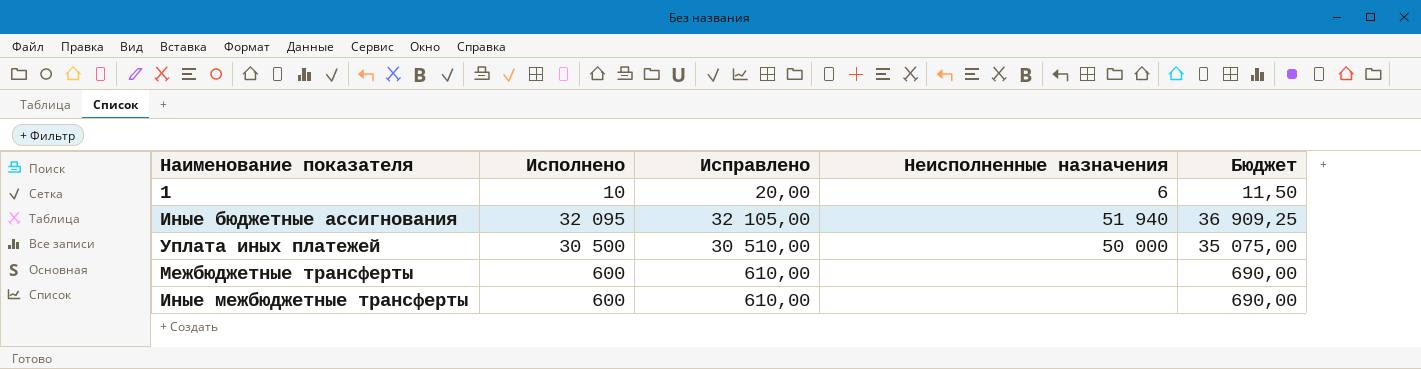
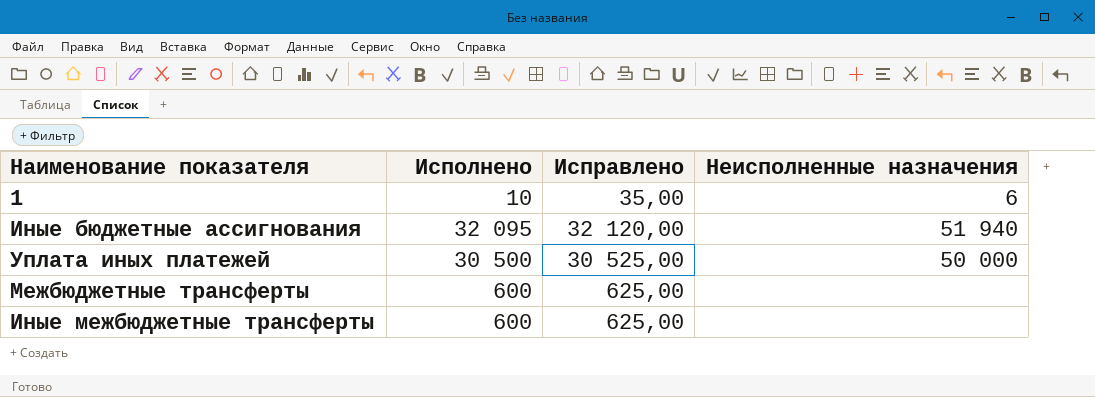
column Бюджет | formula: [Исполнено] * 1,15 -> none
column Исправлено | formula: [Исполнено] + 10 -> [Исполнено] + 25

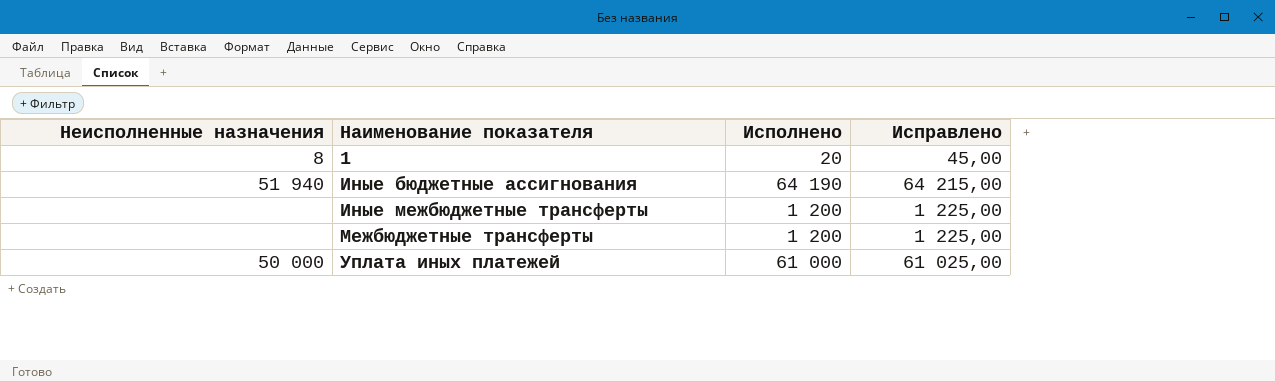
row order: none -> Наименование показателя ascending
column Неисполненные назначения | position: 4 -> 1
1 | Неисполненные назначения: 6 -> 8
1 | Исполнено: 10 -> 20
1 | Исправлено: 35,00 -> 45,00
Иные бюджетные ассигнования | Исполнено: 32 095 -> 64 190
Иные бюджетные ассигнования | Исправлено: 32 120,00 -> 64 215,00
Иные межбюджетные трансферты | Исполнено: 600 -> 1 200
Иные межбюджетные трансферты | Исправлено: 625,00 -> 1 225,00
Межбюджетные трансферты | Исполнено: 600 -> 1 200
Межбюджетные трансферты | Исправлено: 625,00 -> 1 225,00
Уплата иных платежей | Исполнено: 30 500 -> 61 000
Уплата иных платежей | Исправлено: 30 525,00 -> 61 025,00

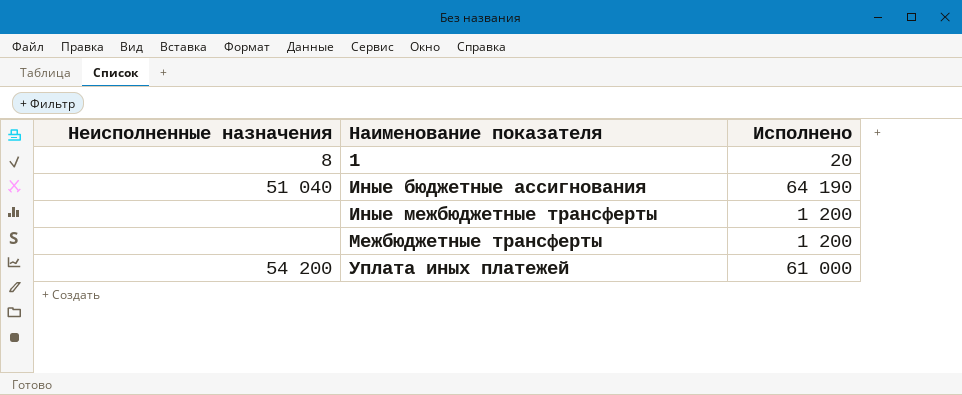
column Исправлено | formula: [Исполнено] + 25 -> none
Иные бюджетные ассигнования | Неисполненные назначения: 51 940 -> 51 040
Уплата иных платежей | Неисполненные назначения: 50 000 -> 54 200

